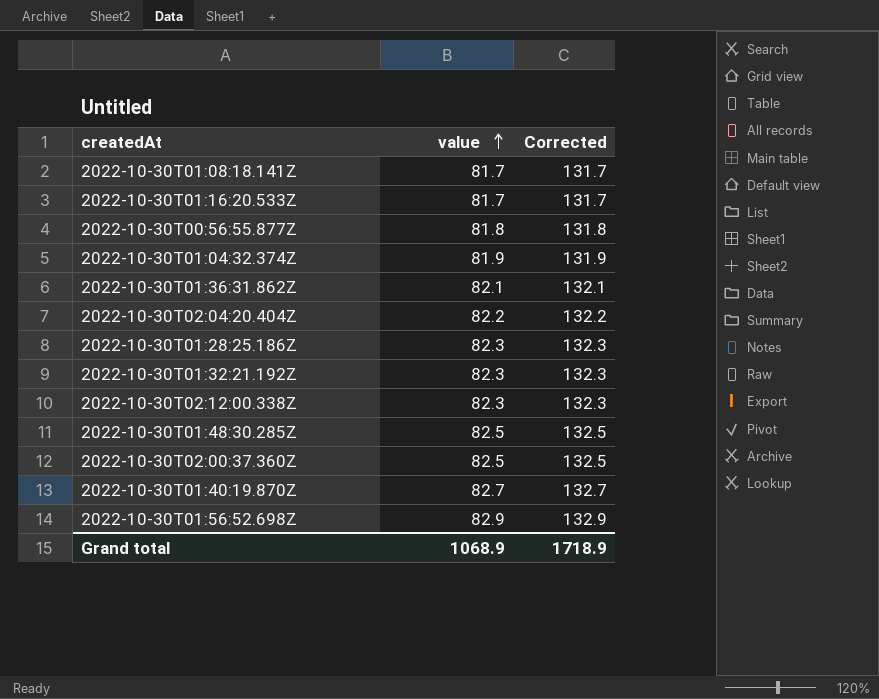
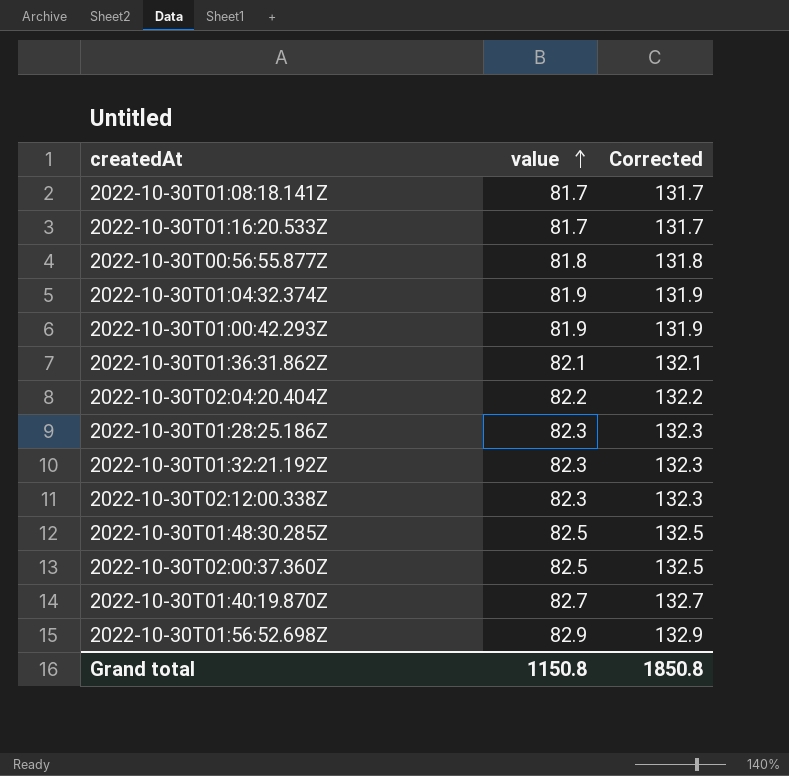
row 2022-10-30T01:00:42.293Z: none -> 81.9 | 131.9
Grand total | value: 1068.9 -> 1150.8
Grand total | Corrected: 1718.9 -> 1850.8

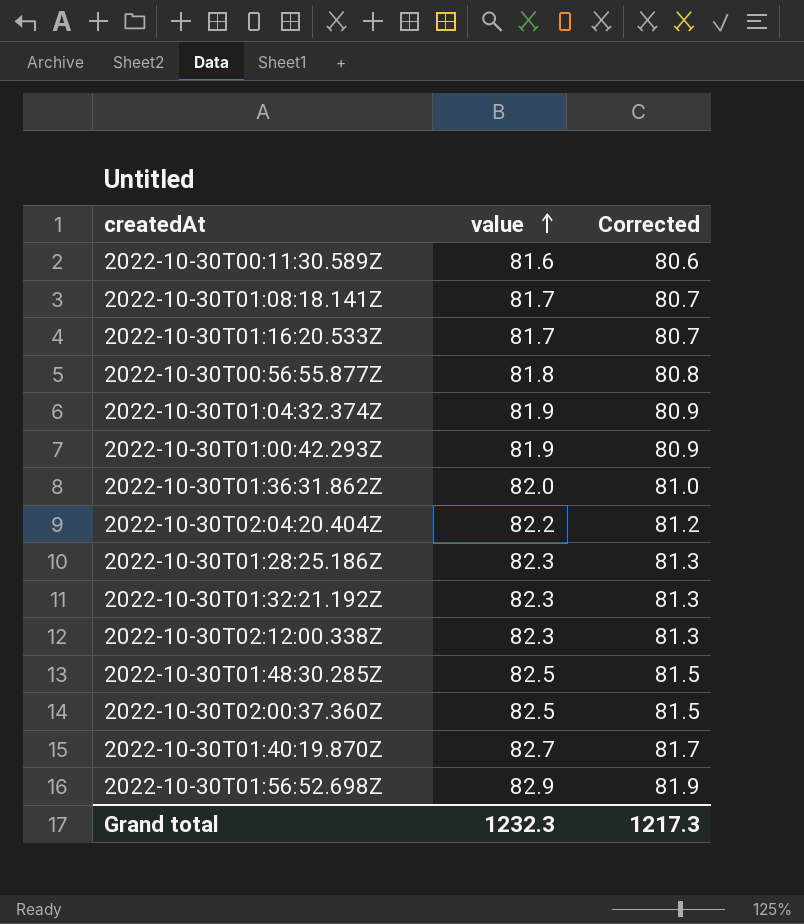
column Corrected | formula: [value] + 50 -> [value] - 1
row 2022-10-30T00:11:30.589Z: none -> 81.6 | 80.6
2022-10-30T01:36:31.862Z | value: 82.1 -> 82.0
Grand total | value: 1150.8 -> 1232.3
Grand total | Corrected: 1850.8 -> 1217.3

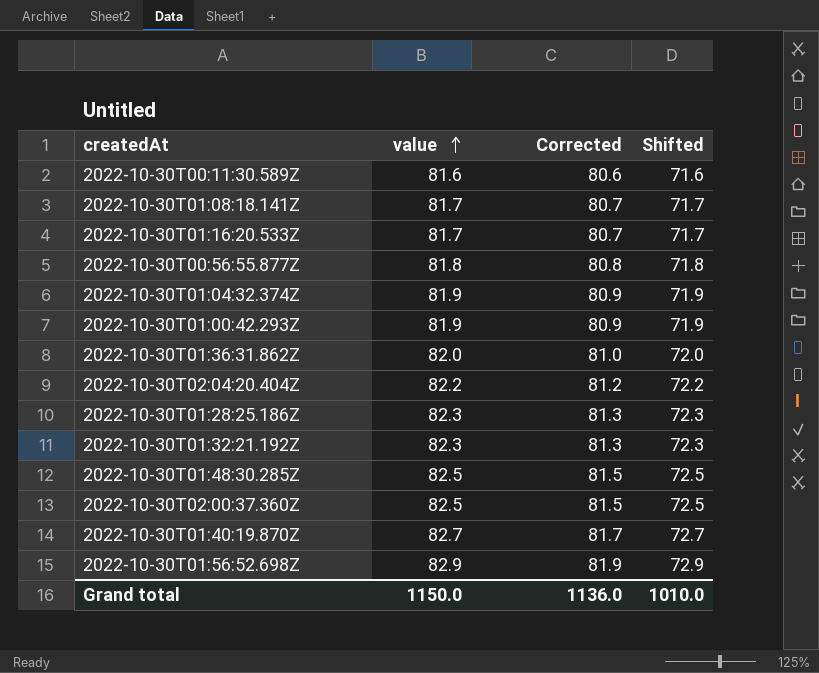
column Shifted | formula: none -> [value] - 10
row 2022-10-30T02:12:00.338Z: 82.3 | 81.3 -> none
Grand total | value: 1232.3 -> 1150.0
Grand total | Corrected: 1217.3 -> 1136.0

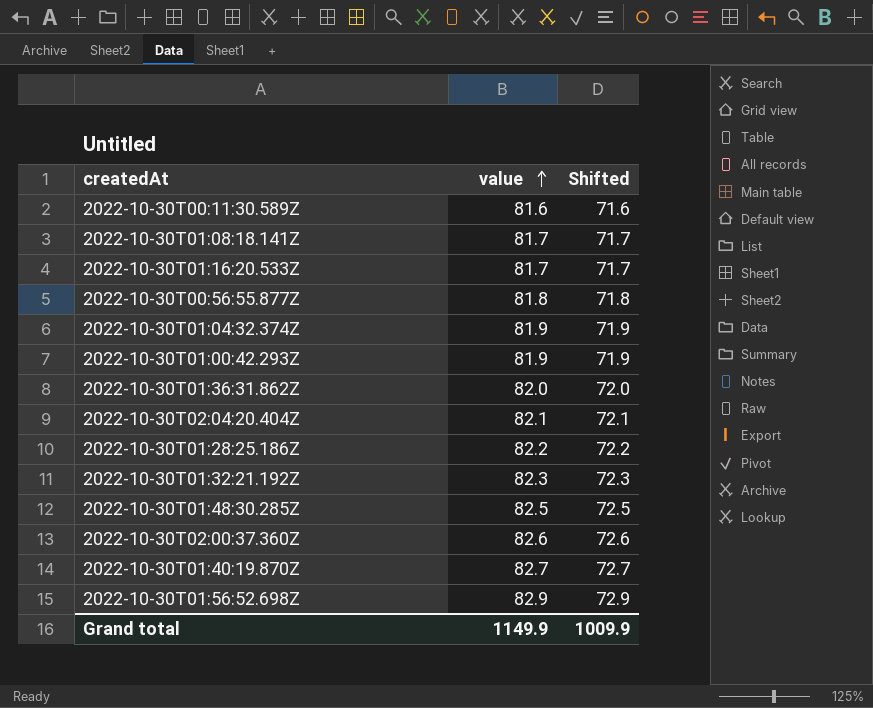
column Corrected | formula: [value] - 1 -> none
2022-10-30T02:04:20.404Z | value: 82.2 -> 82.1
2022-10-30T02:04:20.404Z | Shifted: 72.2 -> 72.1
2022-10-30T01:28:25.186Z | value: 82.3 -> 82.2
2022-10-30T01:28:25.186Z | Shifted: 72.3 -> 72.2
2022-10-30T02:00:37.360Z | value: 82.5 -> 82.6
2022-10-30T02:00:37.360Z | Shifted: 72.5 -> 72.6
Grand total | value: 1150.0 -> 1149.9
Grand total | Shifted: 1010.0 -> 1009.9

